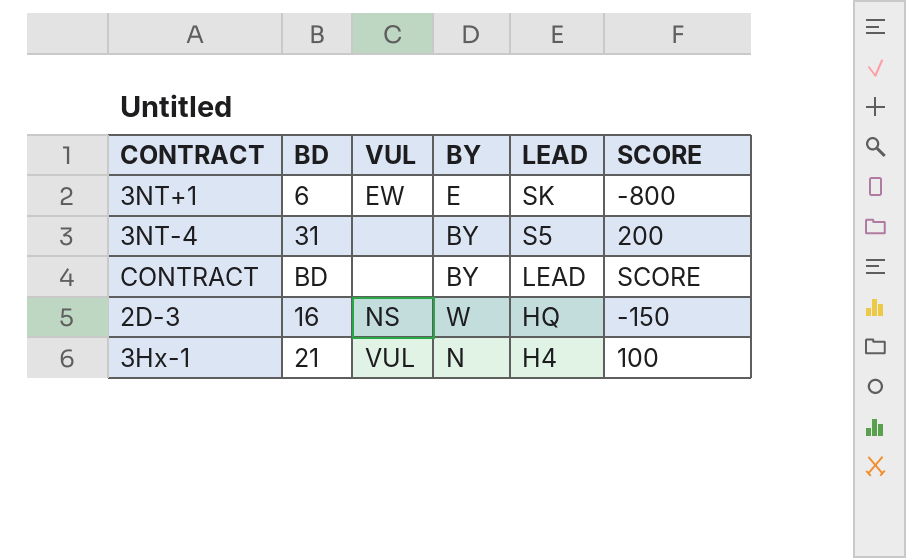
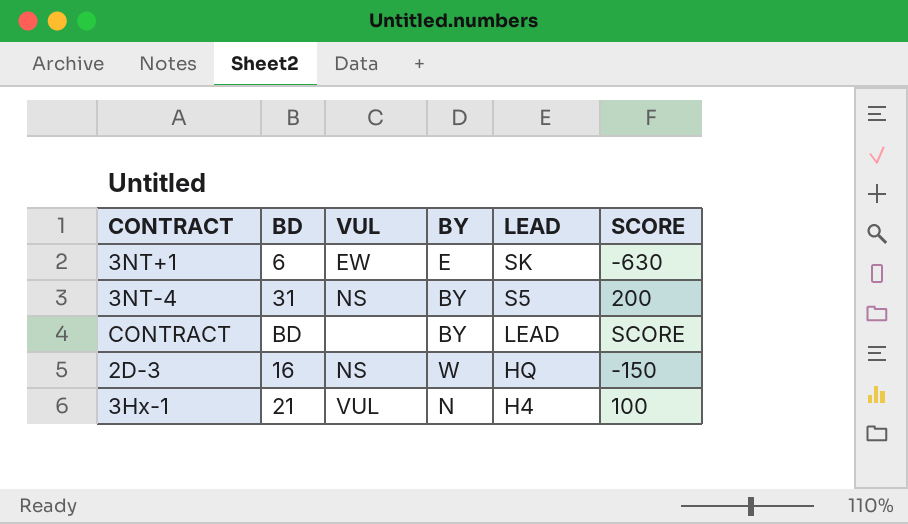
3NT+1 | SCORE: -800 -> -630
3NT-4 | VUL: none -> NS

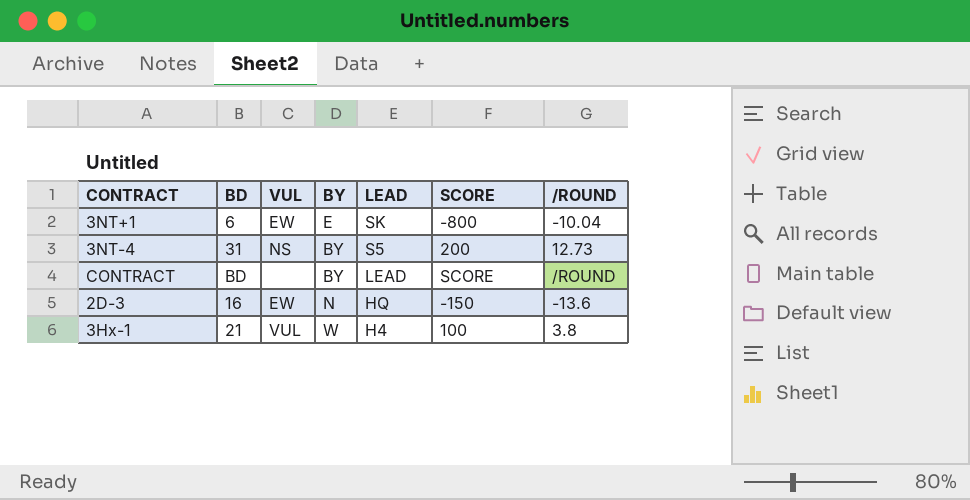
column /ROUND | position: none -> 7
3NT+1 | SCORE: -630 -> -800
2D-3 | VUL: NS -> EW
2D-3 | BY: W -> N
3Hx-1 | BY: N -> W

